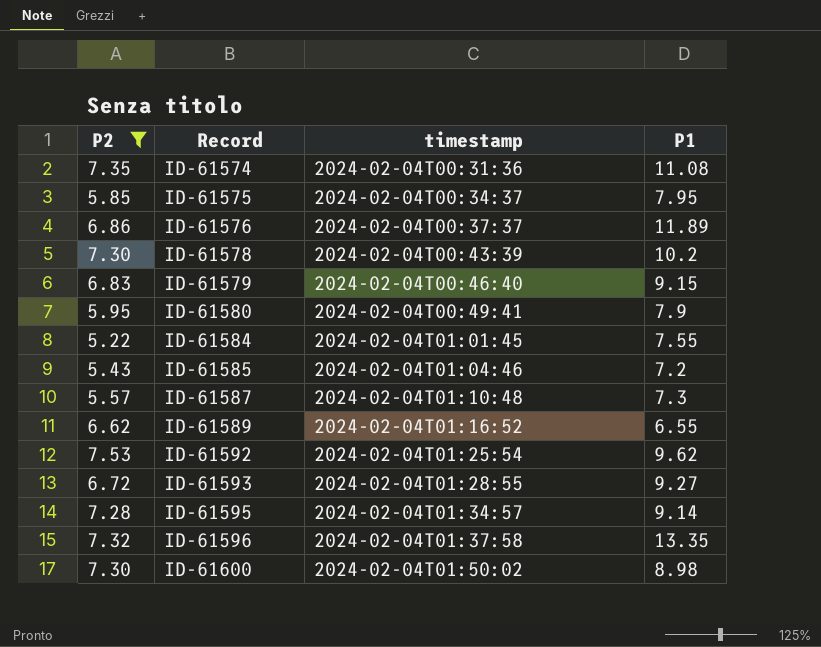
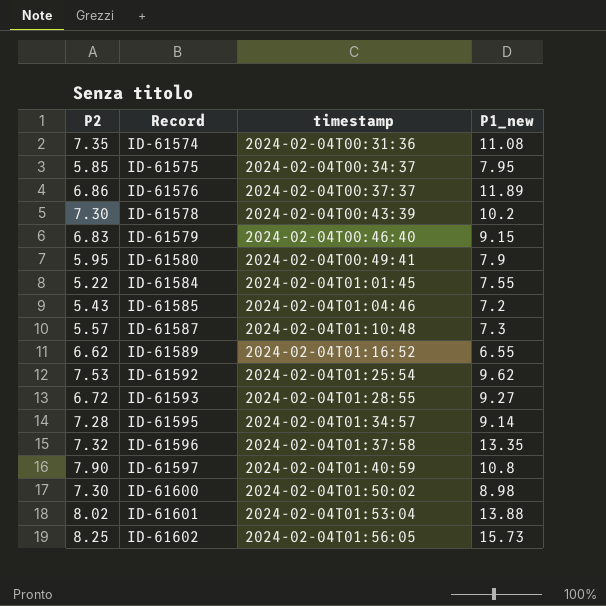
filter: P2 <= 7.53 -> none
column name: P1 -> P1_new

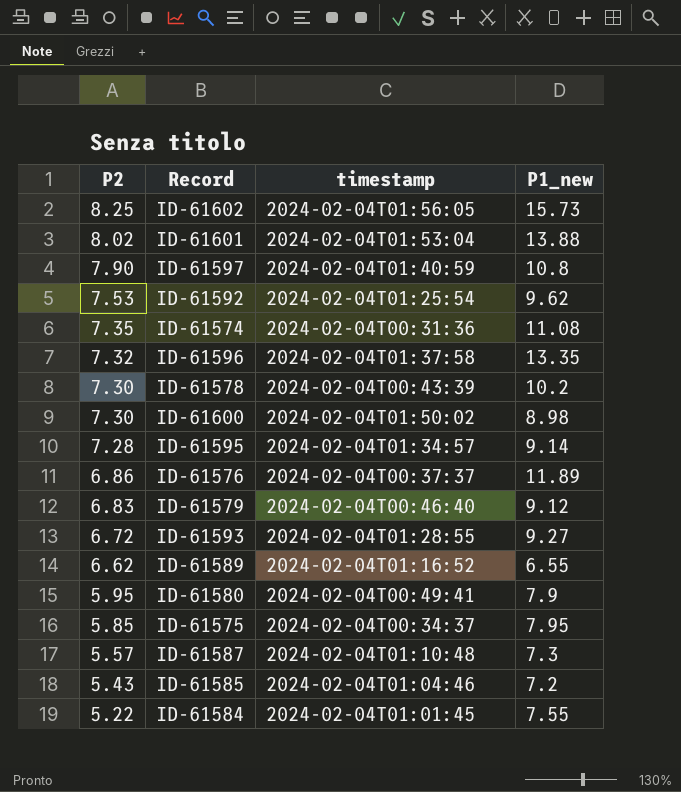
row order: Record ascending -> P2 descending
ID-61579 | P1_new: 9.15 -> 9.12

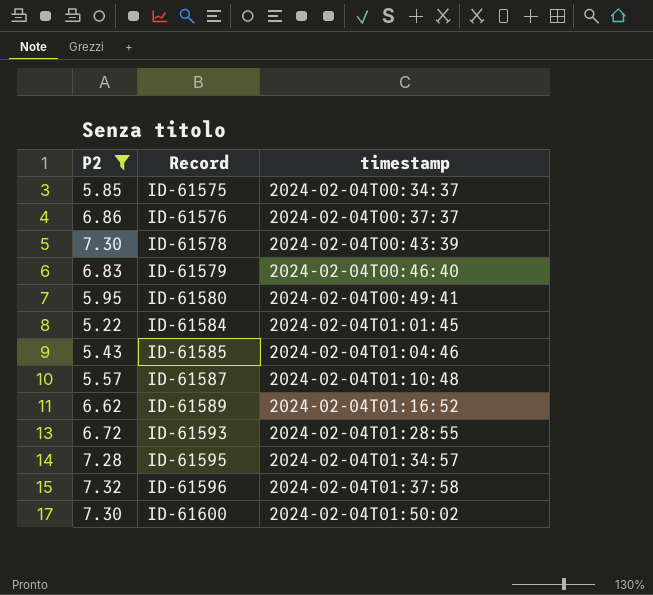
filter: none -> P2 <= 7.32
row order: P2 descending -> Record ascending
column P1_new | position: 4 -> none

